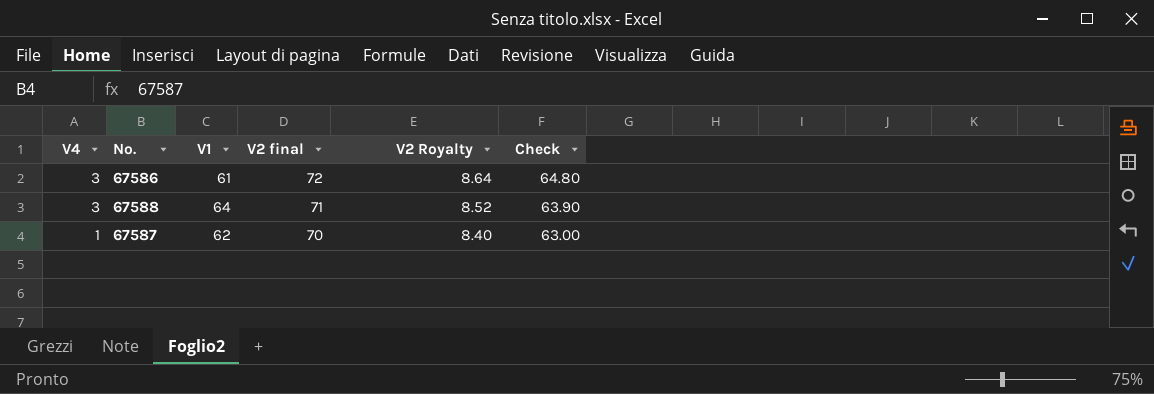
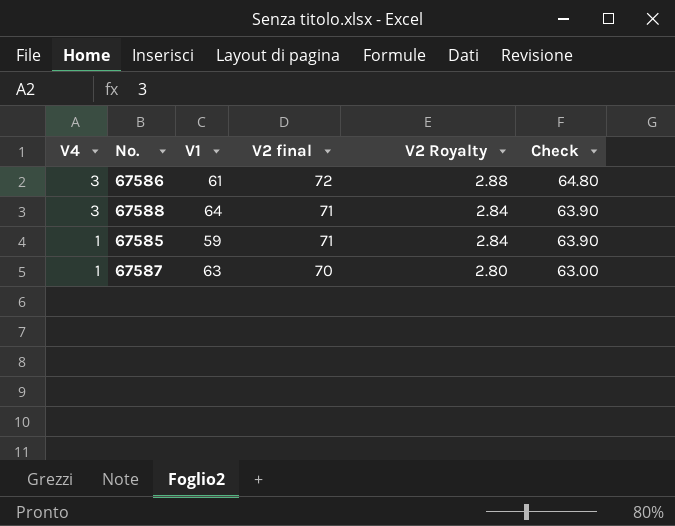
column V2 Royalty | formula: [V2 final] * 0.12 -> [V2 final] * 0.04
row 67585: none -> 1 | 59 | 71 | 2.84 | 63.90
67587 | V1: 62 -> 63

